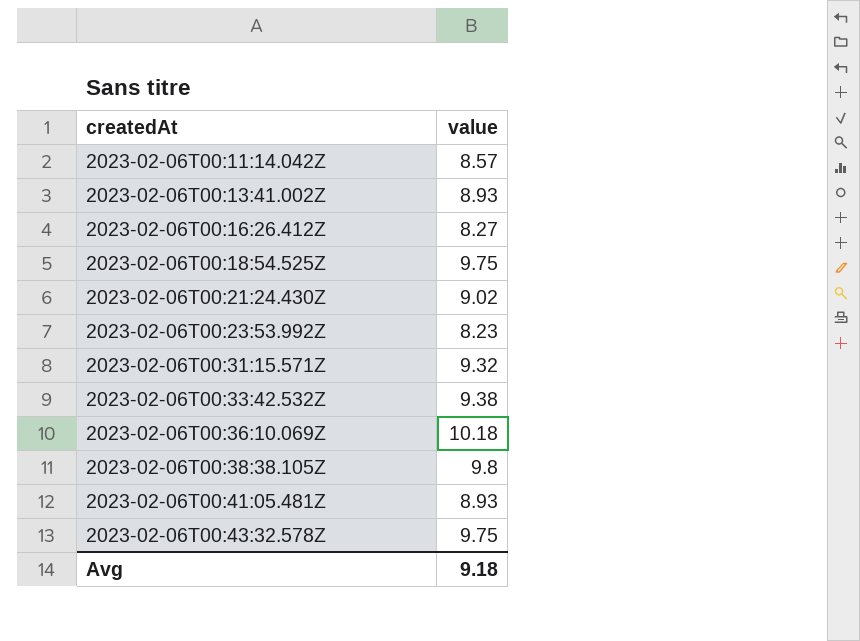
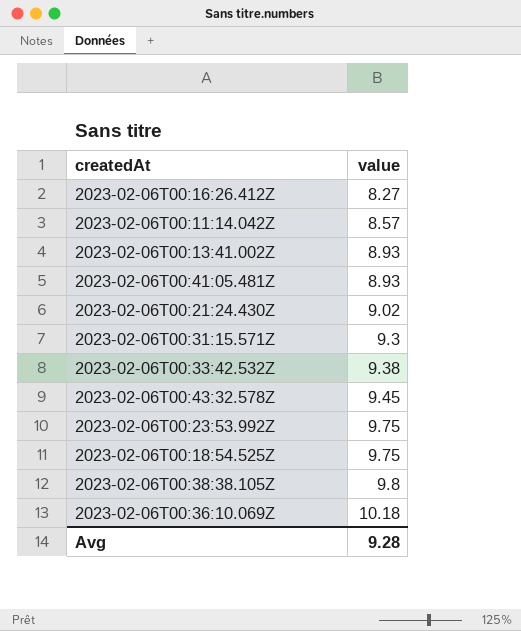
row order: createdAt ascending -> value ascending
2023-02-06T00:31:15.571Z | value: 9.32 -> 9.3
2023-02-06T00:43:32.578Z | value: 9.75 -> 9.45
2023-02-06T00:23:53.992Z | value: 8.23 -> 9.75
Avg | value: 9.18 -> 9.28

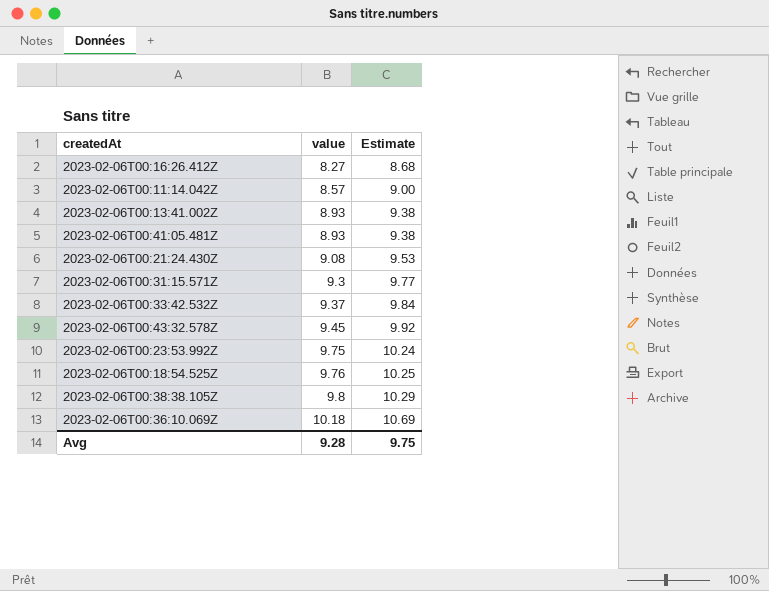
column Estimate | formula: none -> [value] * 1.05
2023-02-06T00:21:24.430Z | value: 9.02 -> 9.08
2023-02-06T00:33:42.532Z | value: 9.38 -> 9.37
2023-02-06T00:18:54.525Z | value: 9.75 -> 9.76

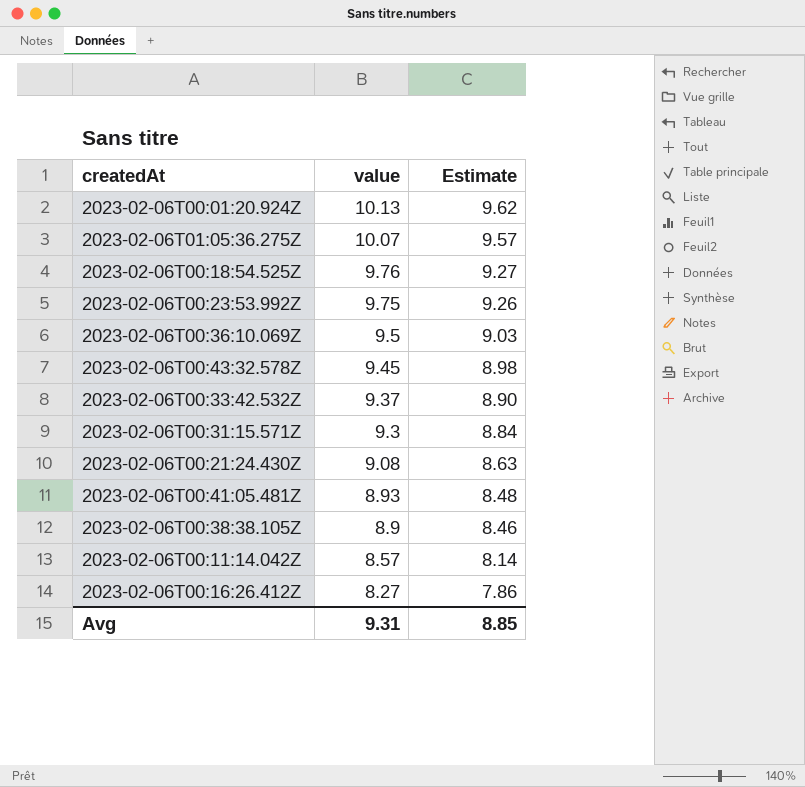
row order: value ascending -> value descending
column Estimate | formula: [value] * 1.05 -> [value] * 0.95
row 2023-02-06T00:13:41.002Z: 8.93 | 9.38 -> none
row 2023-02-06T00:01:20.924Z: none -> 10.13 | 9.62
row 2023-02-06T01:05:36.275Z: none -> 10.07 | 9.57
2023-02-06T00:36:10.069Z | value: 10.18 -> 9.5
2023-02-06T00:38:38.105Z | value: 9.8 -> 8.9
Avg | value: 9.28 -> 9.31
Avg | Estimate: 9.75 -> 8.85

